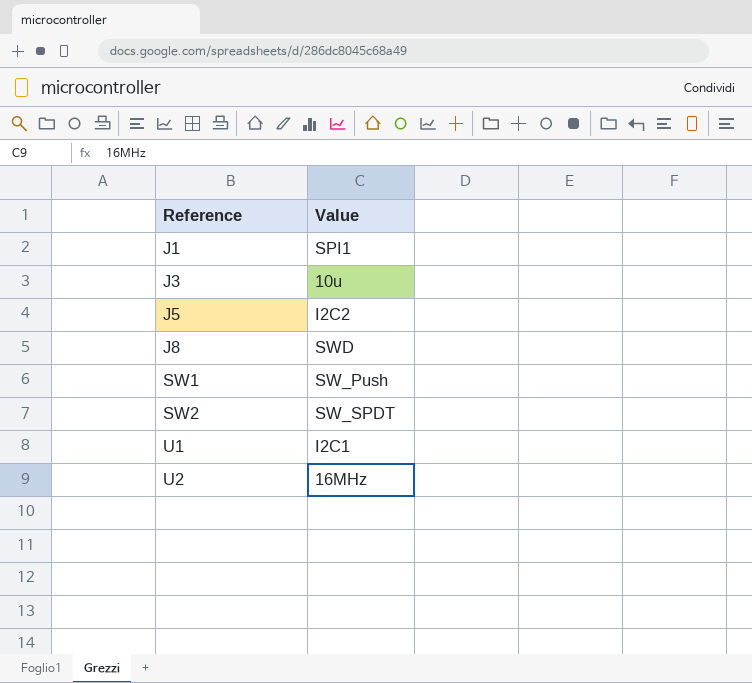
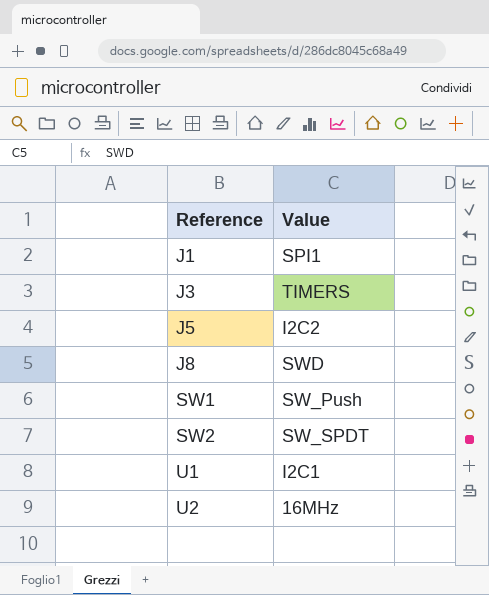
J3 | Value: 10u -> TIMERS

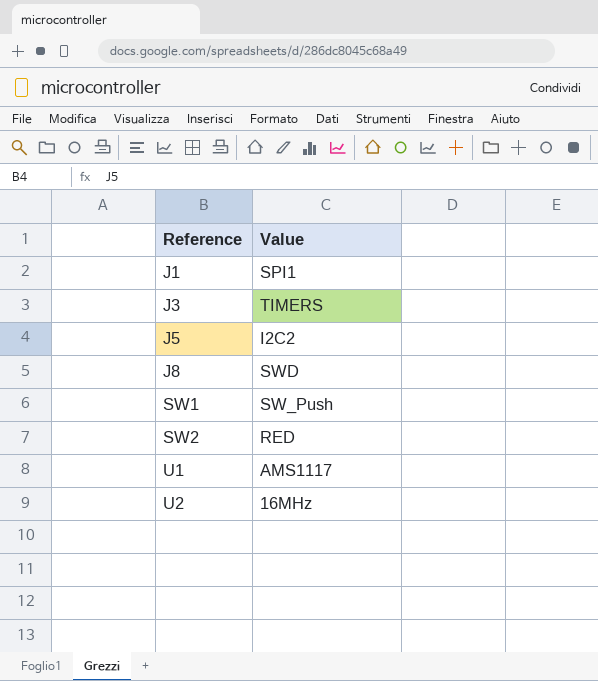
SW2 | Value: SW_SPDT -> RED
U1 | Value: I2C1 -> AMS1117

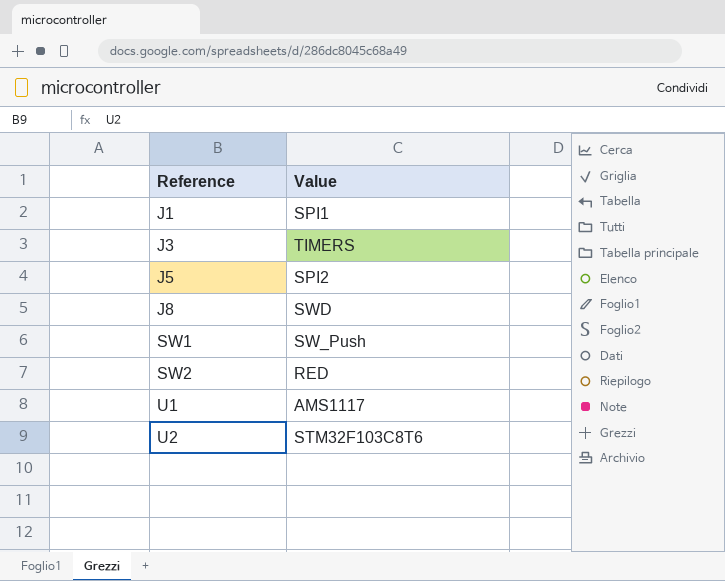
J5 | Value: I2C2 -> SPI2
U2 | Value: 16MHz -> STM32F103C8T6

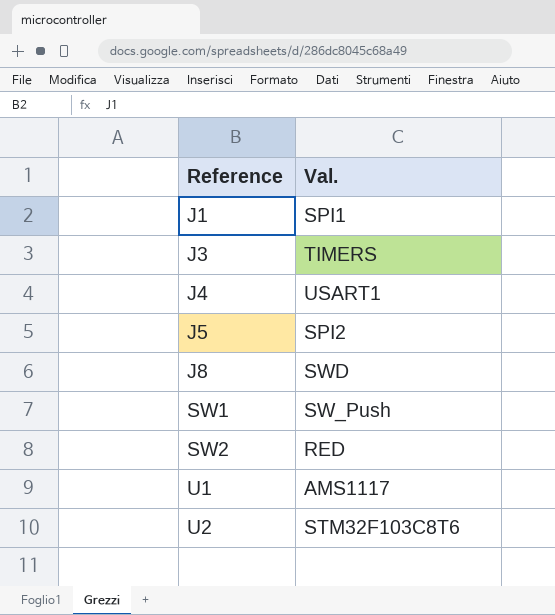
column name: Value -> Val.
row J4: none -> USART1

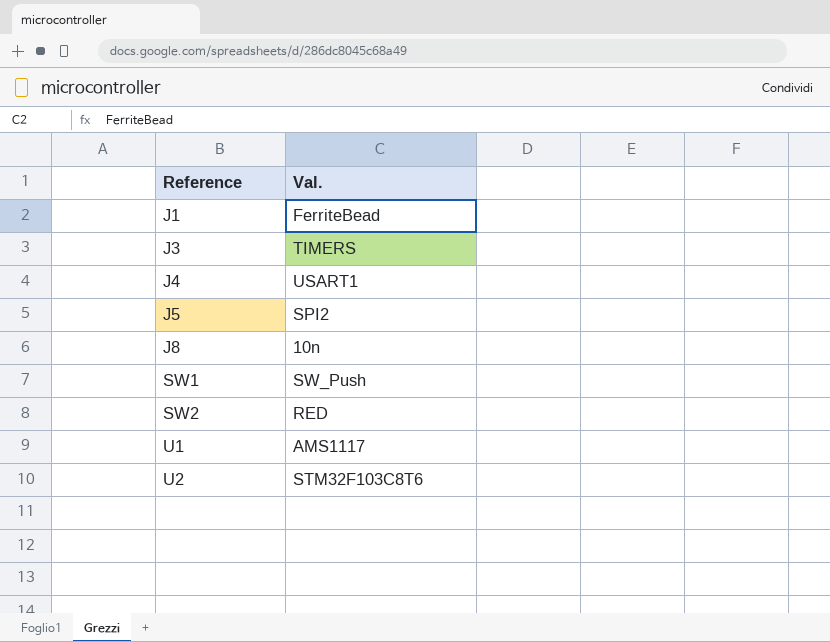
J1 | Val.: SPI1 -> FerriteBead
J8 | Val.: SWD -> 10n

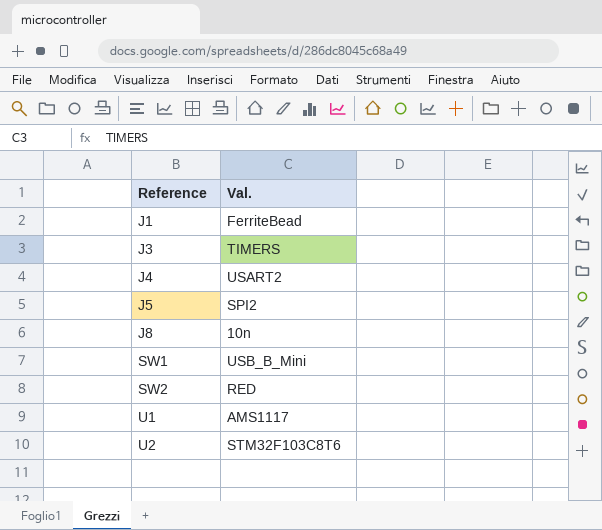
J4 | Val.: USART1 -> USART2
SW1 | Val.: SW_Push -> USB_B_Mini

